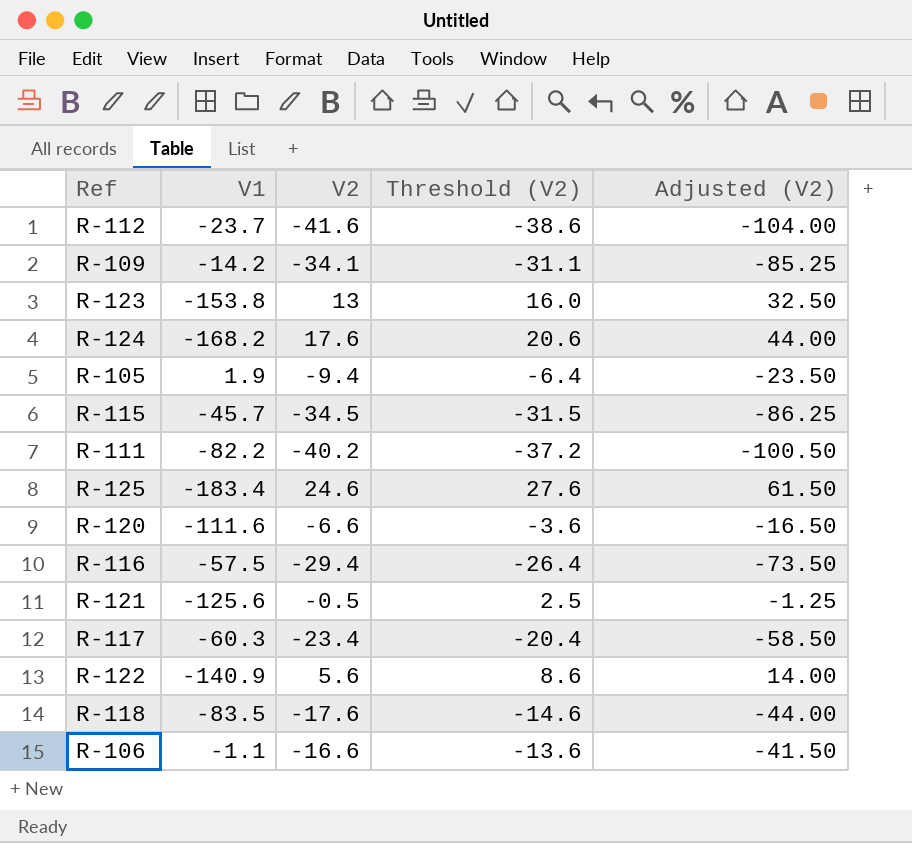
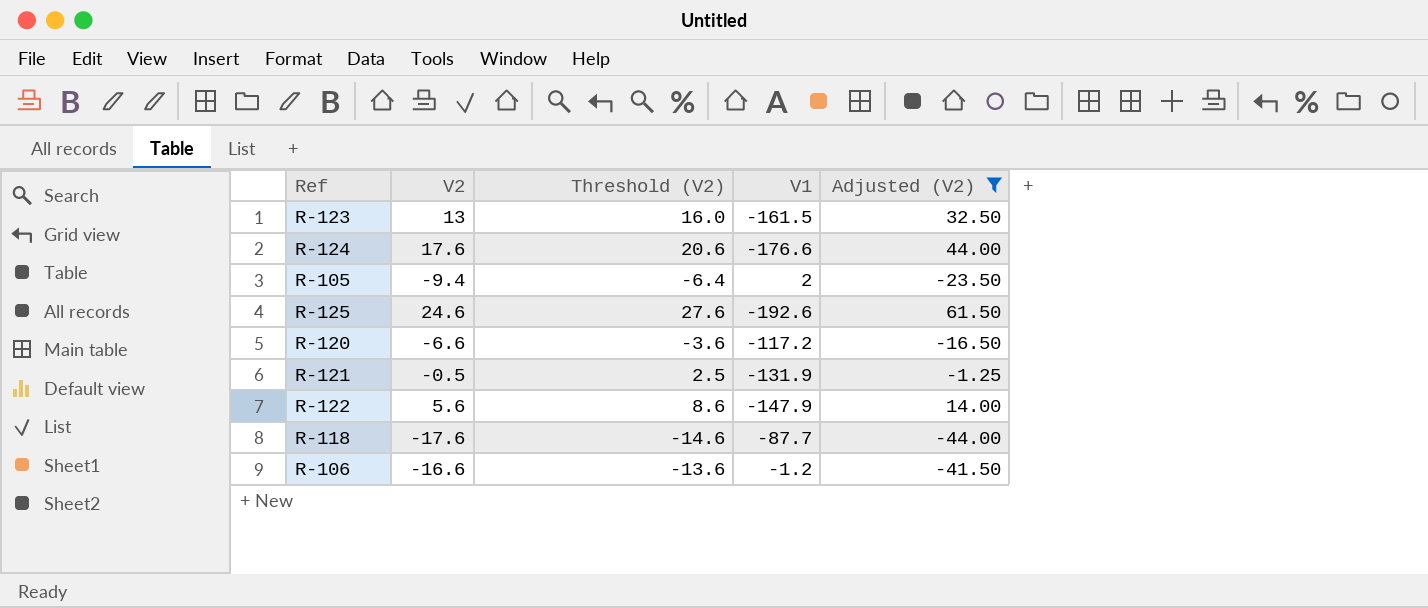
filter: none -> Adjusted (V2) >= -44.00
column V1 | position: 2 -> 4
R-123 | V1: -153.8 -> -161.5
R-124 | V1: -168.2 -> -176.6
R-105 | V1: 1.9 -> 2
R-125 | V1: -183.4 -> -192.6
R-120 | V1: -111.6 -> -117.2
R-121 | V1: -125.6 -> -131.9
R-122 | V1: -140.9 -> -147.9
R-118 | V1: -83.5 -> -87.7
R-106 | V1: -1.1 -> -1.2

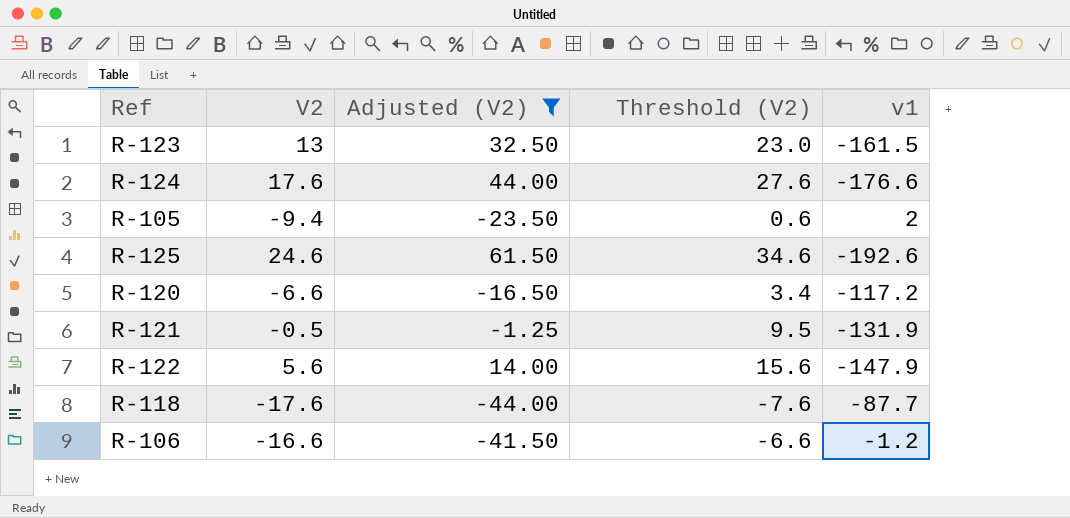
column Adjusted (V2) | position: 5 -> 3
column Threshold (V2) | formula: [V2] + 3 -> [V2] + 10
column name: V1 -> v1

